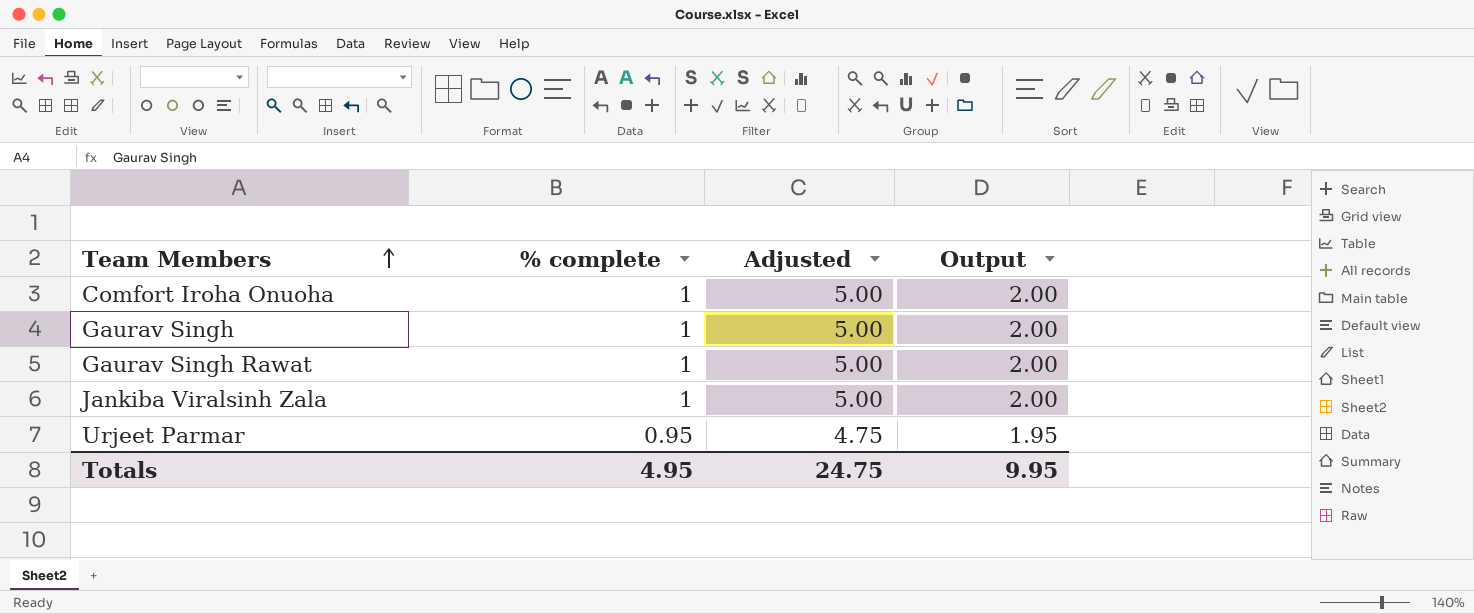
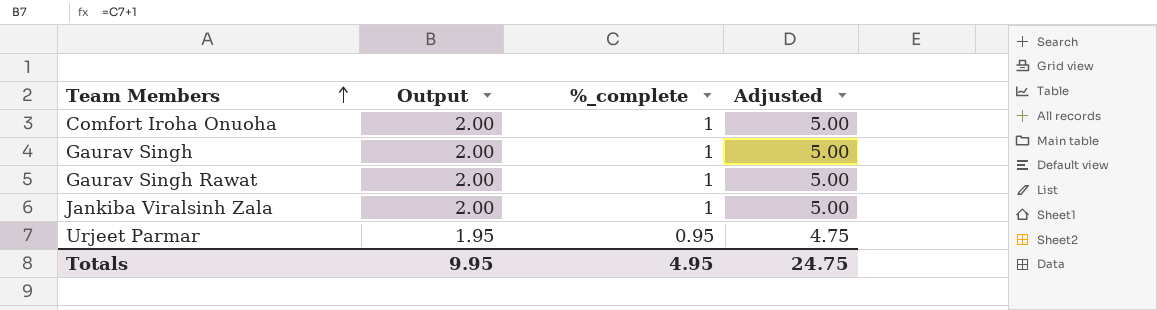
column Output | position: 4 -> 2
column name: % complete -> %_complete

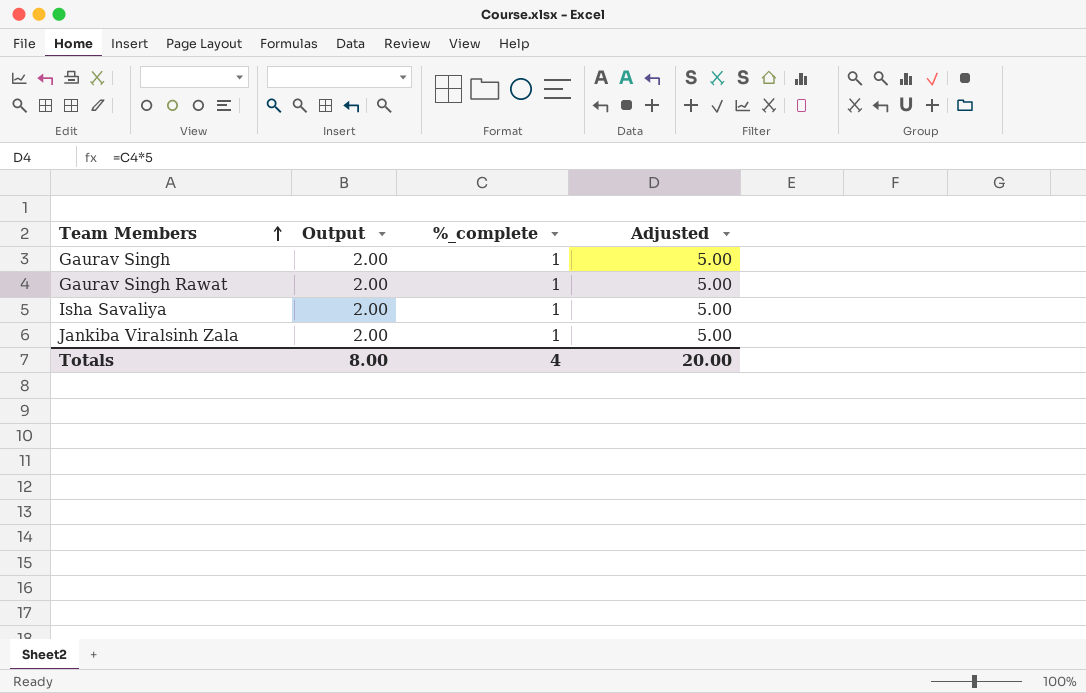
row Comfort Iroha Onuoha: 2.00 | 1 | 5.00 -> none
row Urjeet Parmar: 1.95 | 0.95 | 4.75 -> none
row Isha Savaliya: none -> 2.00 | 1 | 5.00
Totals | Output: 9.95 -> 8.00
Totals | %_complete: 4.95 -> 4
Totals | Adjusted: 24.75 -> 20.00

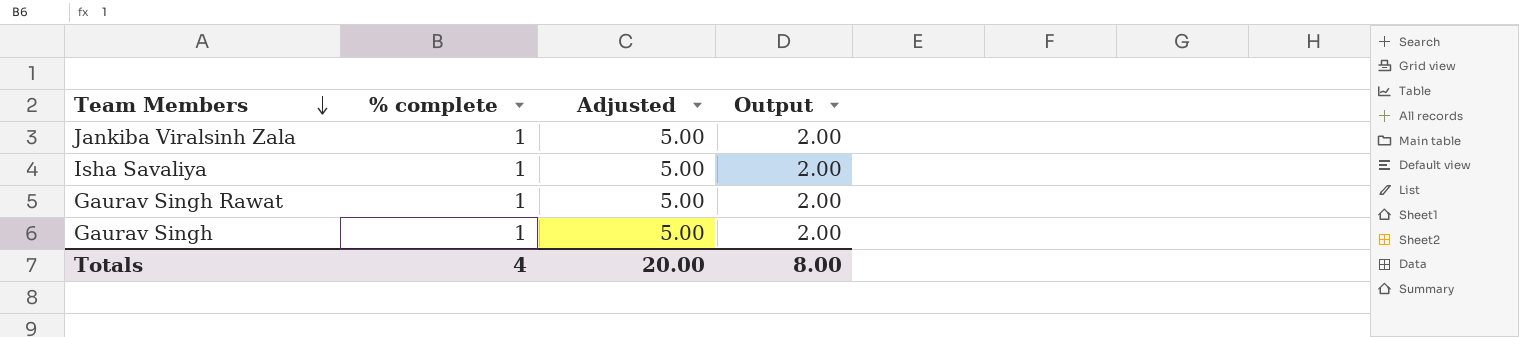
row order: Team Members ascending -> Team Members descending
column name: %_complete -> % complete
column Output | position: 2 -> 4

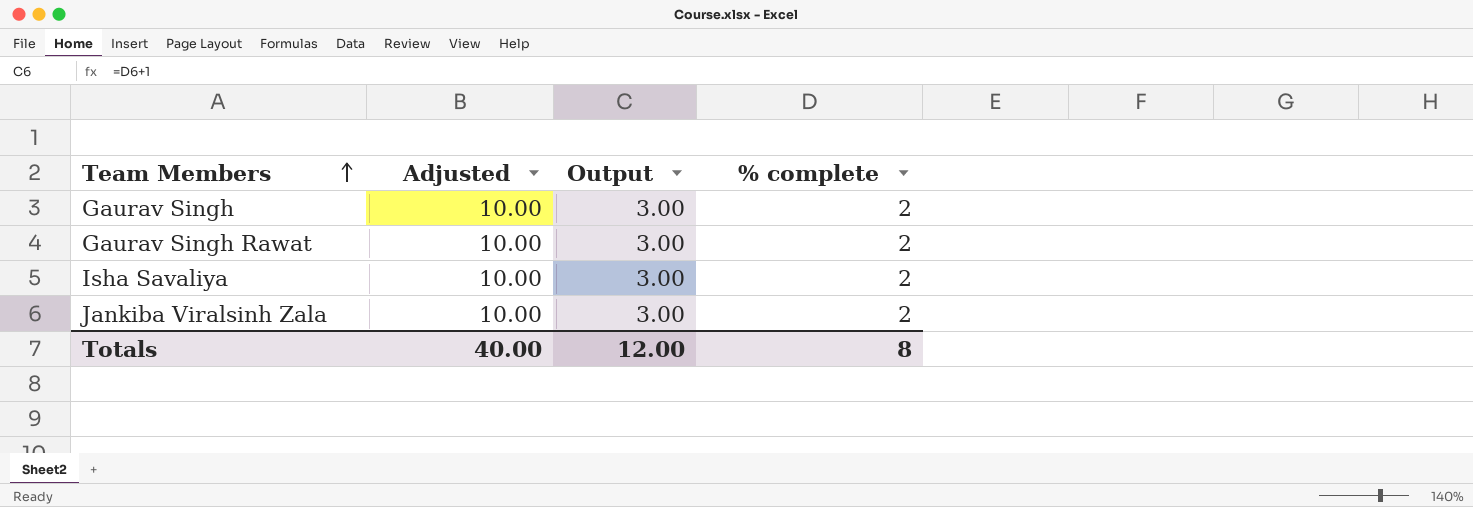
row order: Team Members descending -> Team Members ascending
column % complete | position: 2 -> 4
Gaurav Singh | Adjusted: 5.00 -> 10.00
Gaurav Singh | Output: 2.00 -> 3.00
Gaurav Singh | % complete: 1 -> 2
Gaurav Singh Rawat | Adjusted: 5.00 -> 10.00
Gaurav Singh Rawat | Output: 2.00 -> 3.00
Gaurav Singh Rawat | % complete: 1 -> 2
Isha Savaliya | Adjusted: 5.00 -> 10.00
Isha Savaliya | Output: 2.00 -> 3.00
Isha Savaliya | % complete: 1 -> 2
Jankiba Viralsinh Zala | Adjusted: 5.00 -> 10.00
Jankiba Viralsinh Zala | Output: 2.00 -> 3.00
Jankiba Viralsinh Zala | % complete: 1 -> 2
Totals | Adjusted: 20.00 -> 40.00
Totals | Output: 8.00 -> 12.00
Totals | % complete: 4 -> 8

